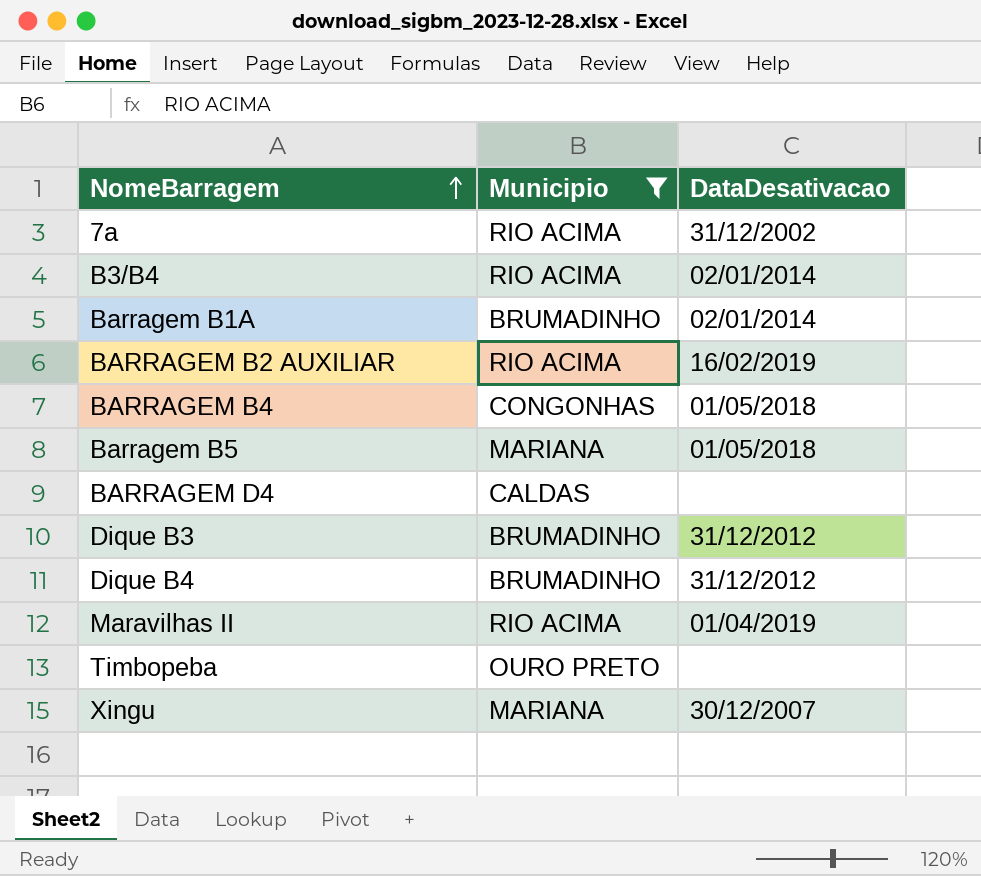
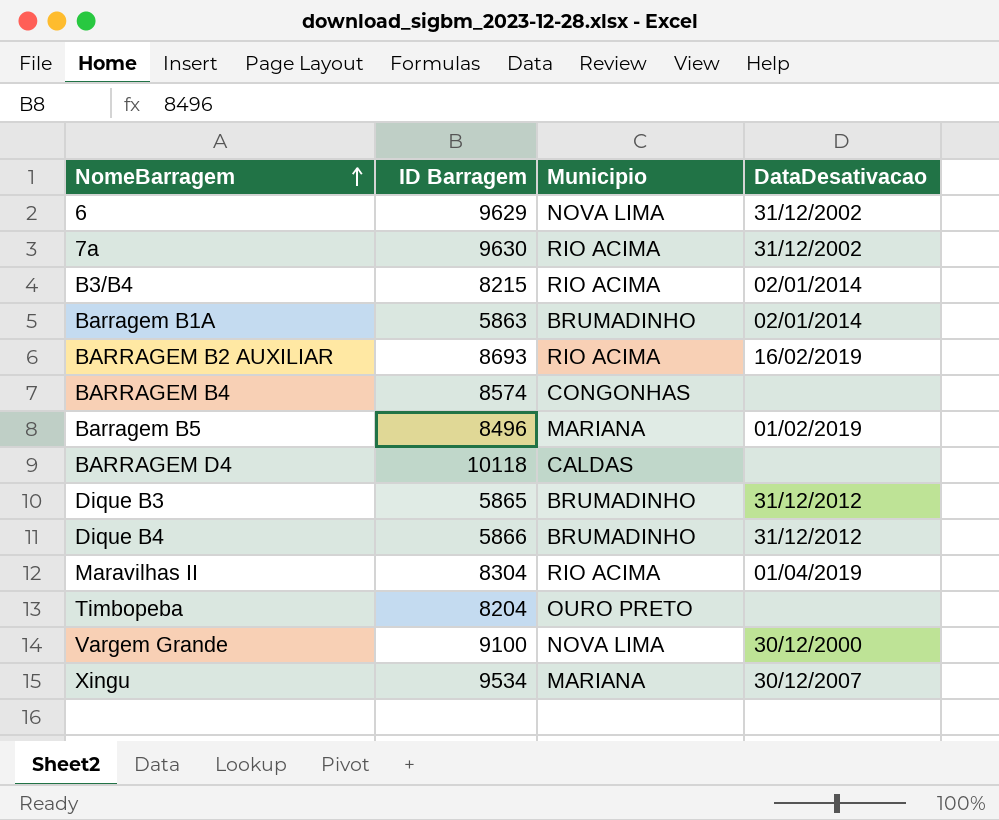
filter: Municipio != NOVA LIMA -> none
column ID Barragem | position: none -> 2
BARRAGEM B4 | DataDesativacao: 01/05/2018 -> none
Barragem B5 | DataDesativacao: 01/05/2018 -> 01/02/2019

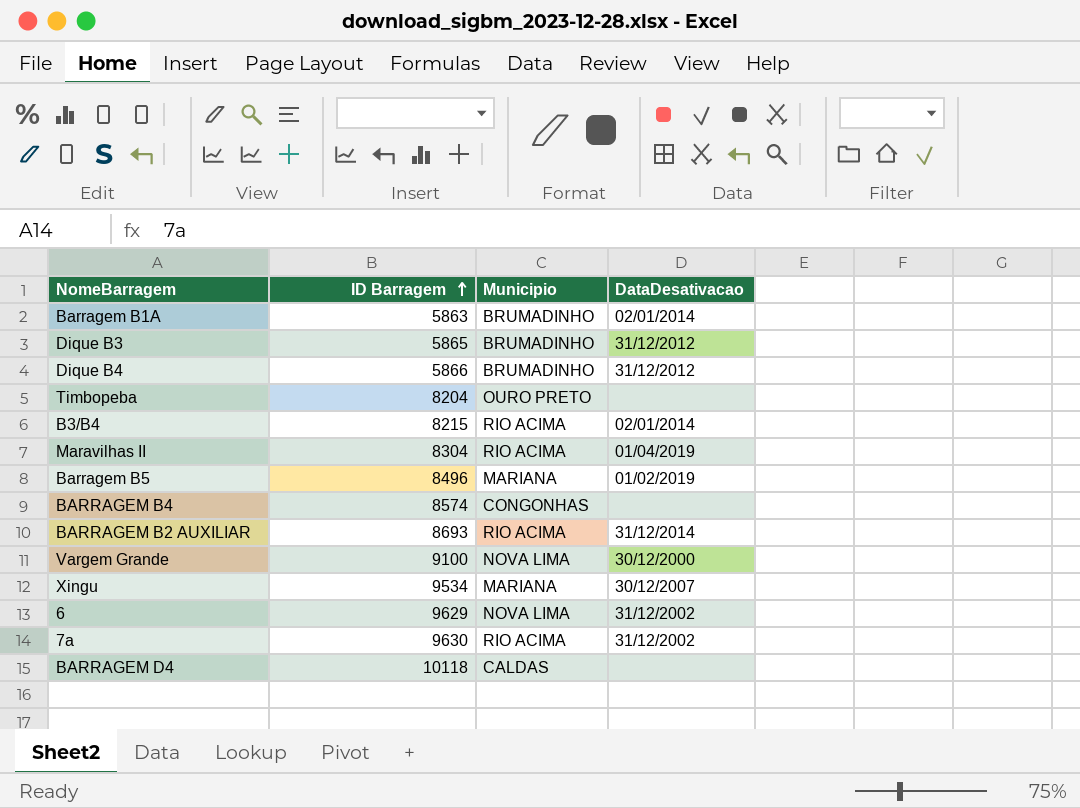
row order: NomeBarragem ascending -> ID Barragem ascending
BARRAGEM B2 AUXILIAR | DataDesativacao: 16/02/2019 -> 31/12/2014

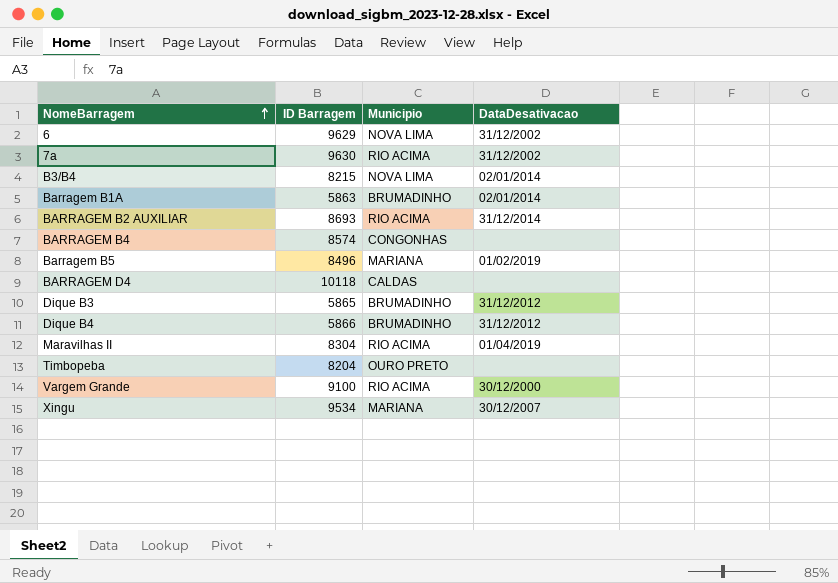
row order: ID Barragem ascending -> NomeBarragem ascending
B3/B4 | Municipio: RIO ACIMA -> NOVA LIMA
Vargem Grande | Municipio: NOVA LIMA -> RIO ACIMA

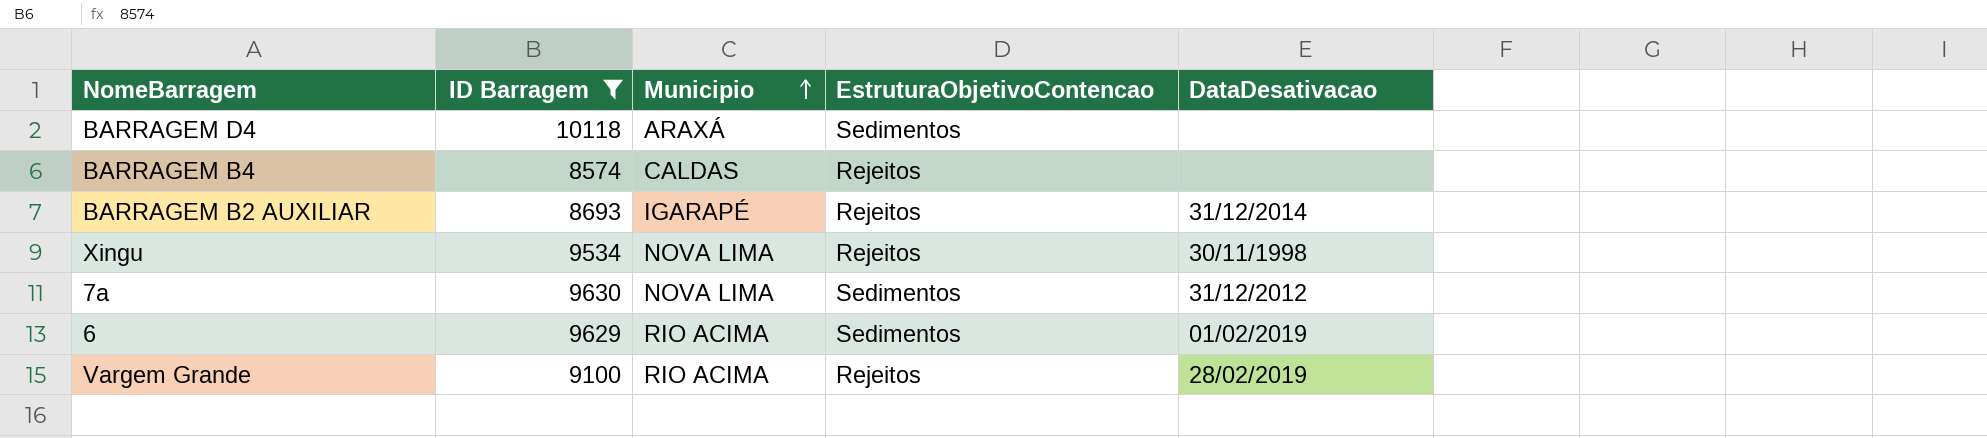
filter: none -> ID Barragem >= 8574
row order: NomeBarragem ascending -> Municipio ascending
column EstruturaObjetivoContencao | position: none -> 4
BARRAGEM D4 | Municipio: CALDAS -> ARAXÁ
BARRAGEM B4 | Municipio: CONGONHAS -> CALDAS
BARRAGEM B2 AUXILIAR | Municipio: RIO ACIMA -> IGARAPÉ
Xingu | Municipio: MARIANA -> NOVA LIMA
Xingu | DataDesativacao: 30/12/2007 -> 30/11/1998
7a | Municipio: RIO ACIMA -> NOVA LIMA
7a | DataDesativacao: 31/12/2002 -> 31/12/2012
6 | Municipio: NOVA LIMA -> RIO ACIMA
6 | DataDesativacao: 31/12/2002 -> 01/02/2019
Vargem Grande | DataDesativacao: 30/12/2000 -> 28/02/2019

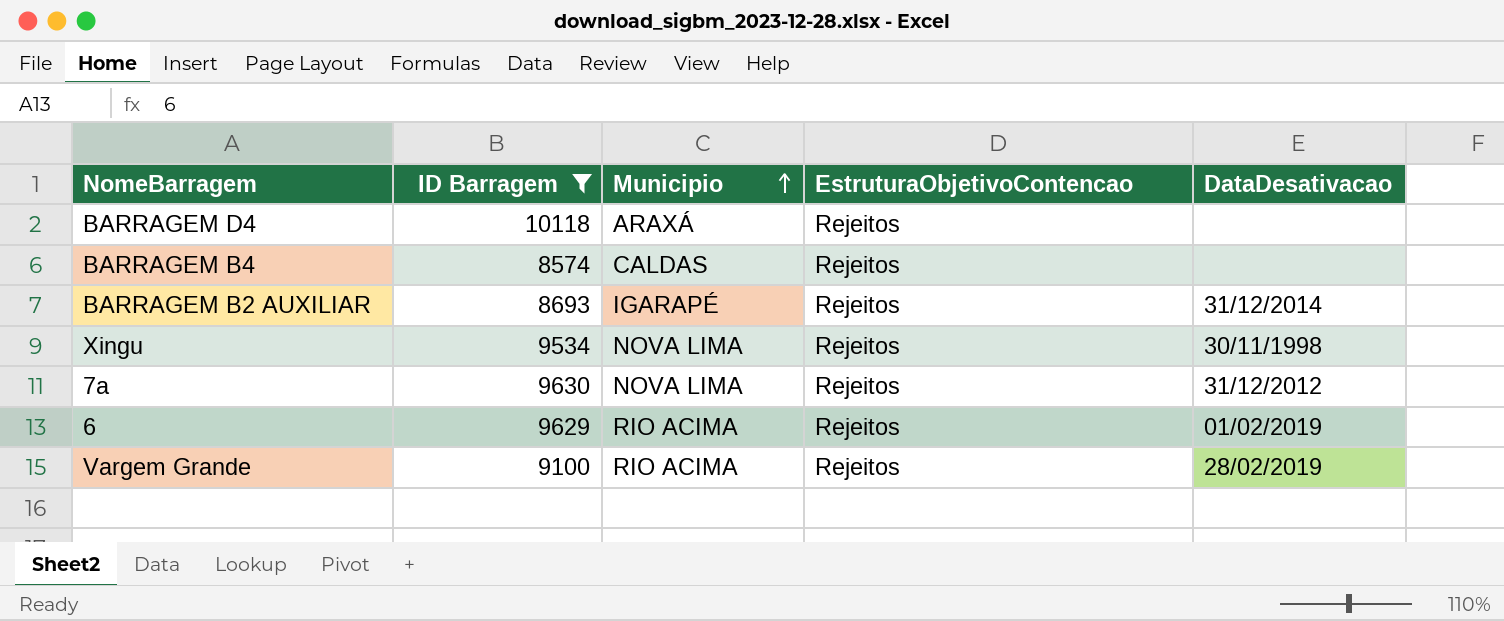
BARRAGEM D4 | EstruturaObjetivoContencao: Sedimentos -> Rejeitos
7a | EstruturaObjetivoContencao: Sedimentos -> Rejeitos
6 | EstruturaObjetivoContencao: Sedimentos -> Rejeitos

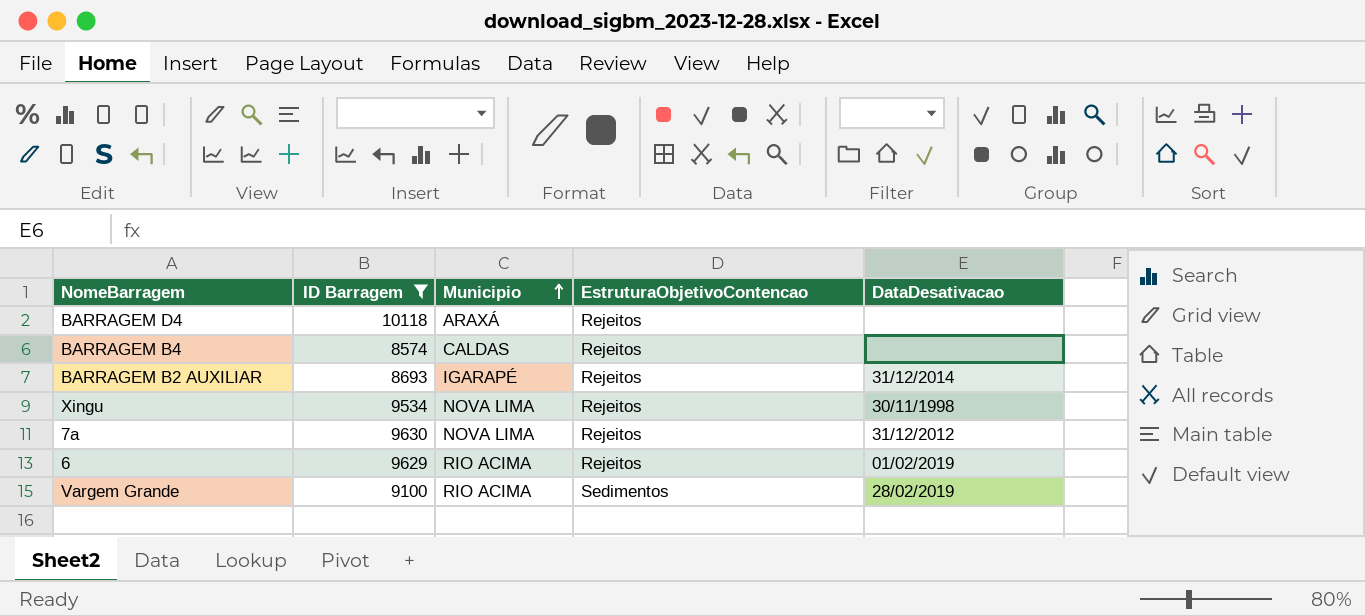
Vargem Grande | EstruturaObjetivoContencao: Rejeitos -> Sedimentos

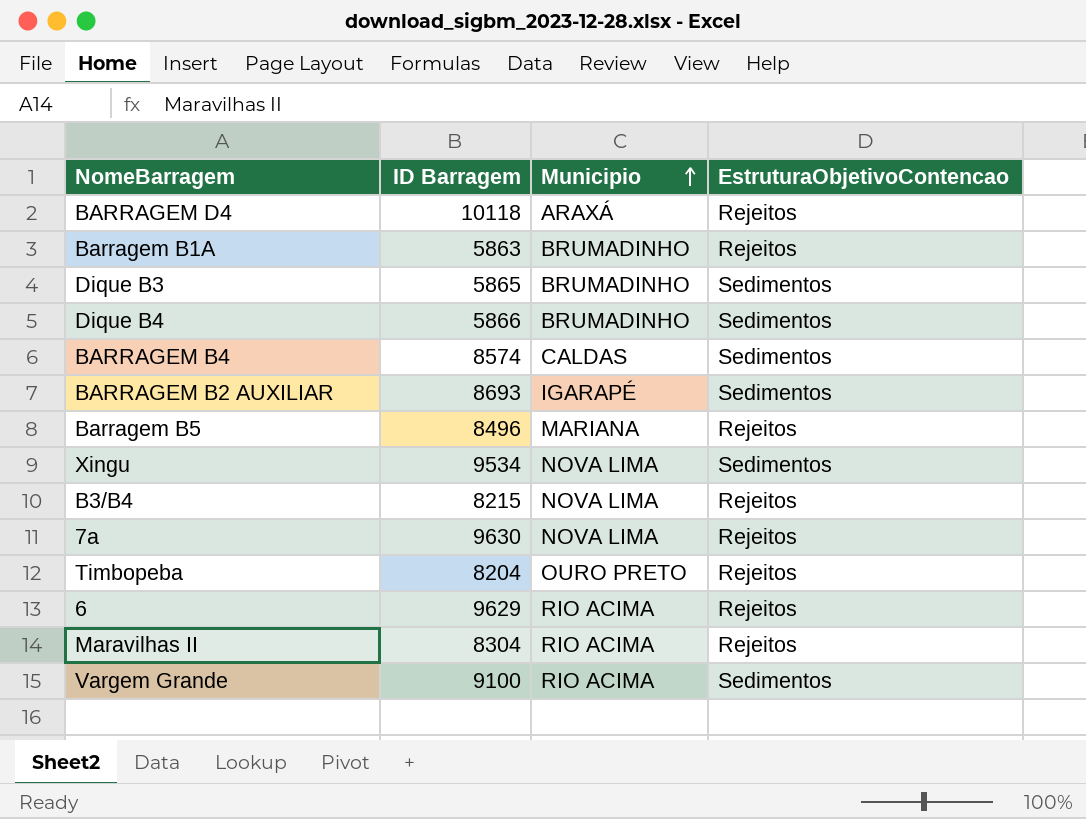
filter: ID Barragem >= 8574 -> none
column DataDesativacao | position: 5 -> none
BARRAGEM B4 | EstruturaObjetivoContencao: Rejeitos -> Sedimentos
BARRAGEM B2 AUXILIAR | EstruturaObjetivoContencao: Rejeitos -> Sedimentos
Xingu | EstruturaObjetivoContencao: Rejeitos -> Sedimentos

